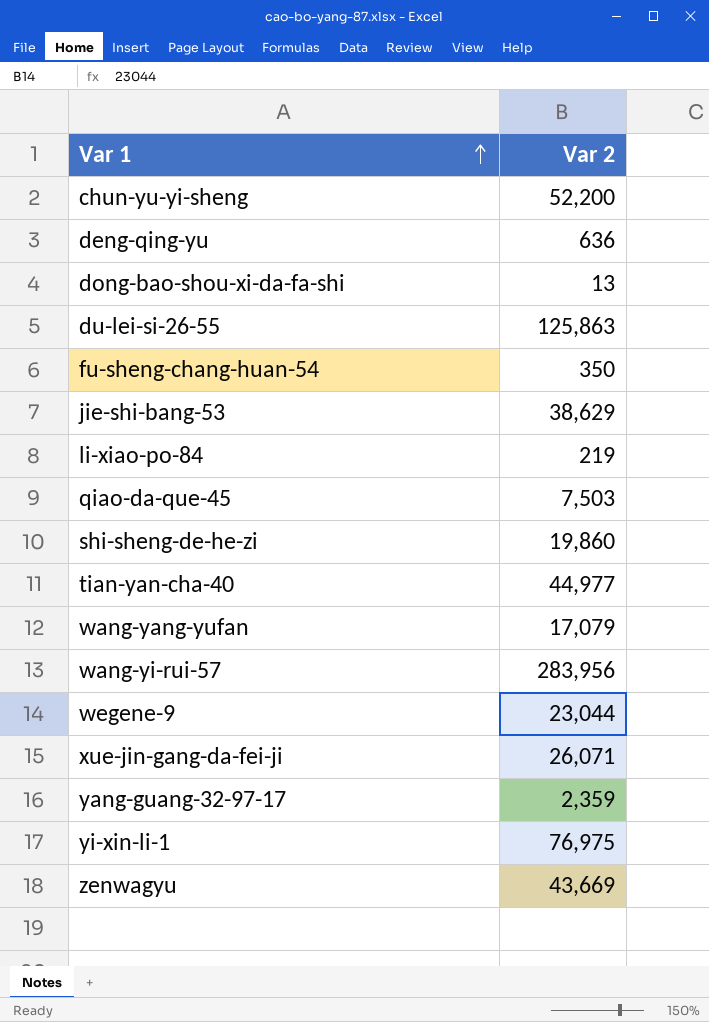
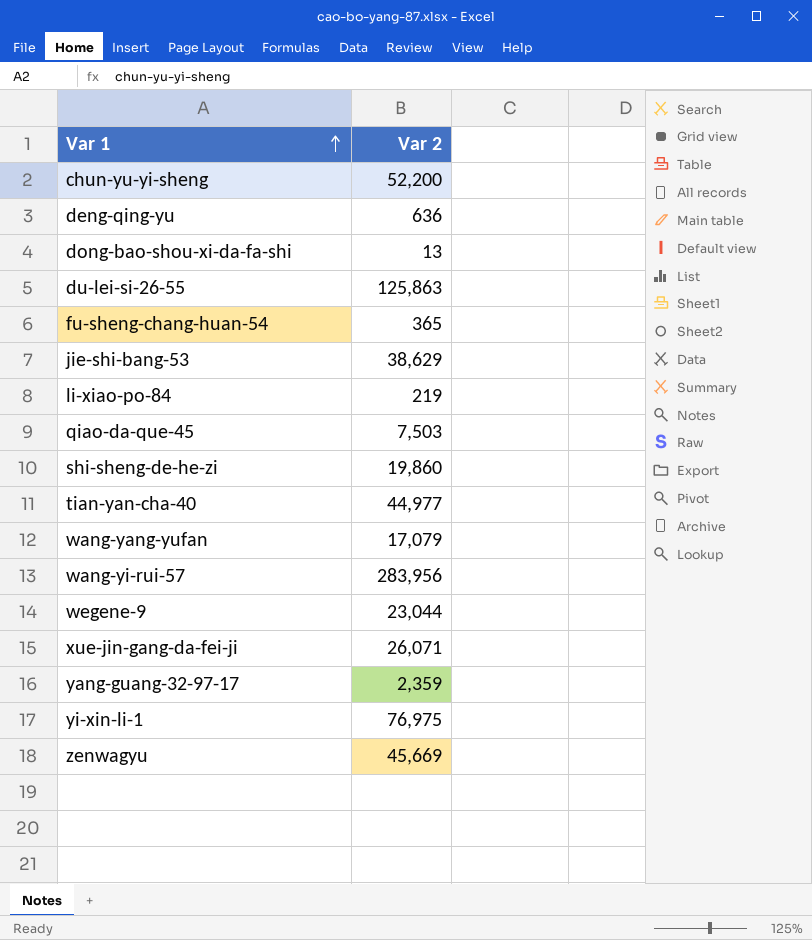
fu-sheng-chang-huan-54 | Var 2: 350 -> 365
zenwagyu | Var 2: 43,669 -> 45,669

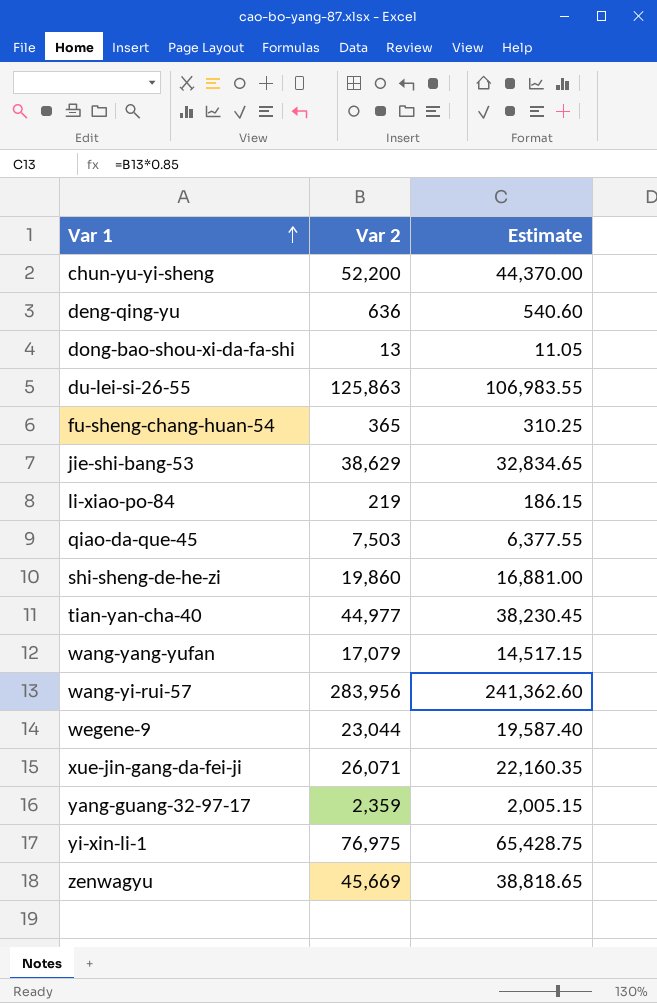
column Estimate | formula: none -> [Var 2] * 0.85

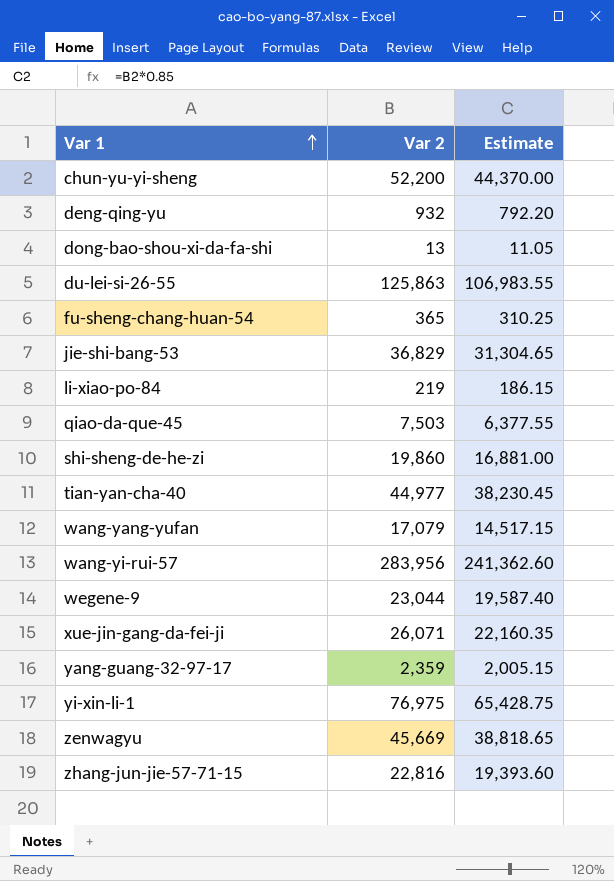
deng-qing-yu | Var 2: 636 -> 932
deng-qing-yu | Estimate: 540.60 -> 792.20
jie-shi-bang-53 | Var 2: 38,629 -> 36,829
jie-shi-bang-53 | Estimate: 32,834.65 -> 31,304.65
row zhang-jun-jie-57-71-15: none -> 22,816 | 19,393.60

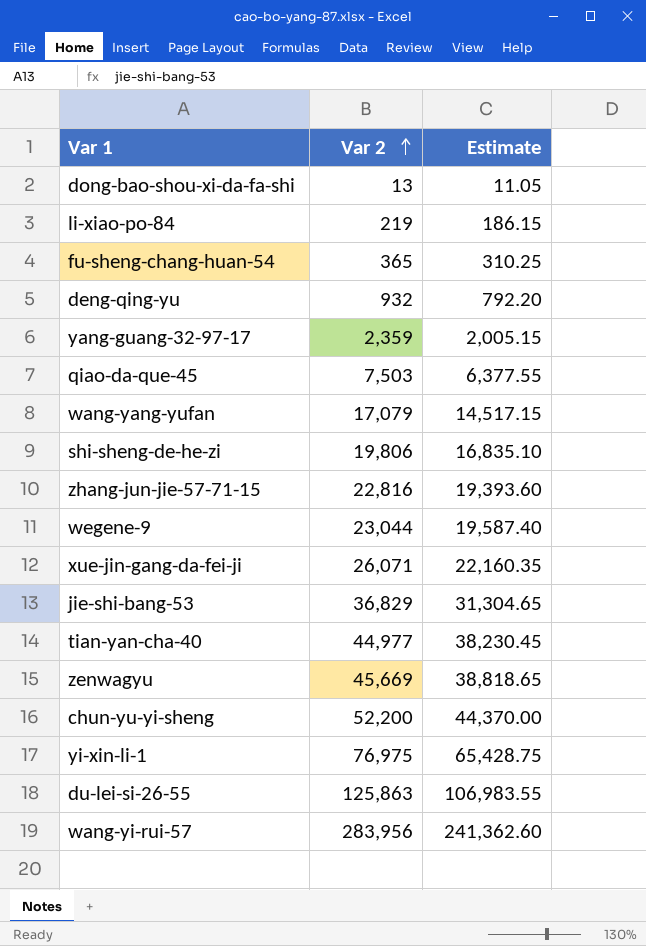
row order: Var 1 ascending -> Var 2 ascending
shi-sheng-de-he-zi | Var 2: 19,860 -> 19,806
shi-sheng-de-he-zi | Estimate: 16,881.00 -> 16,835.10

